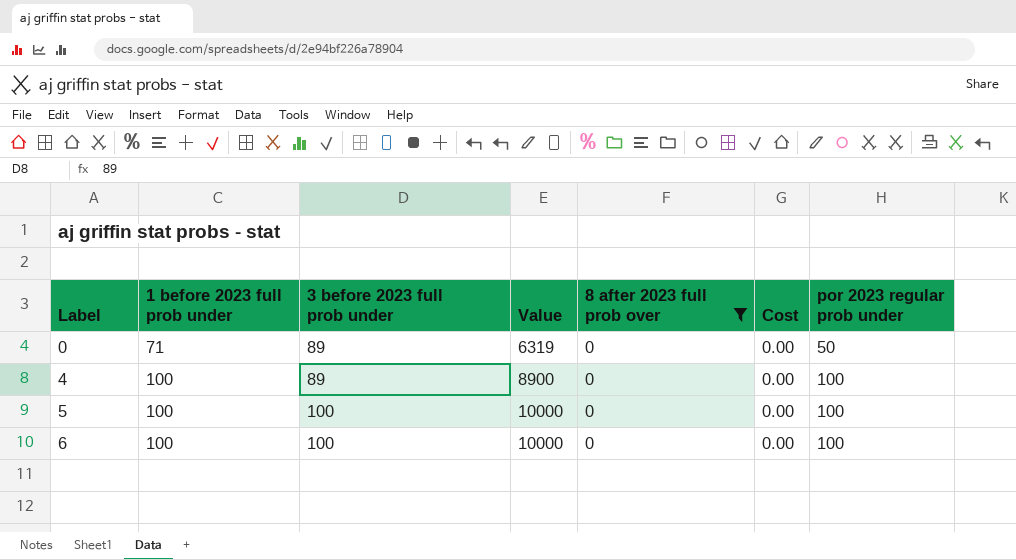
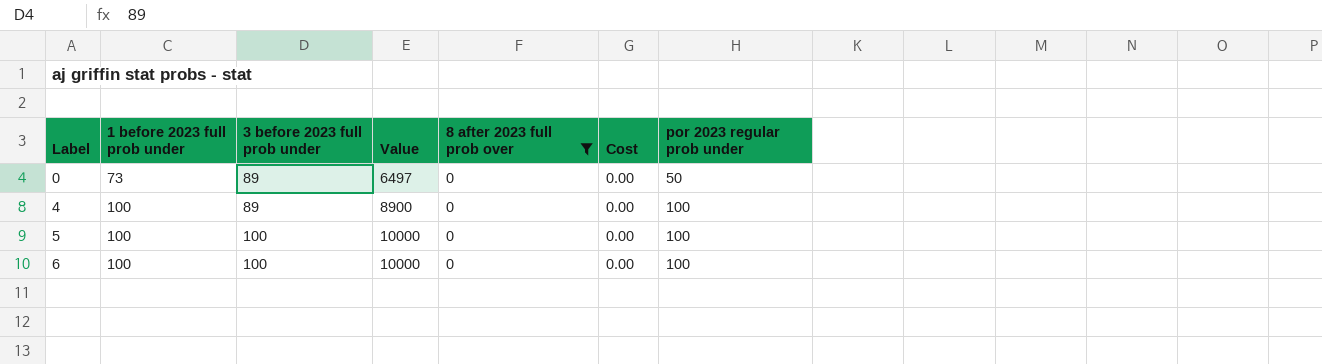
0 | 1 before 2023 full prob under: 71 -> 73
0 | Value: 6319 -> 6497

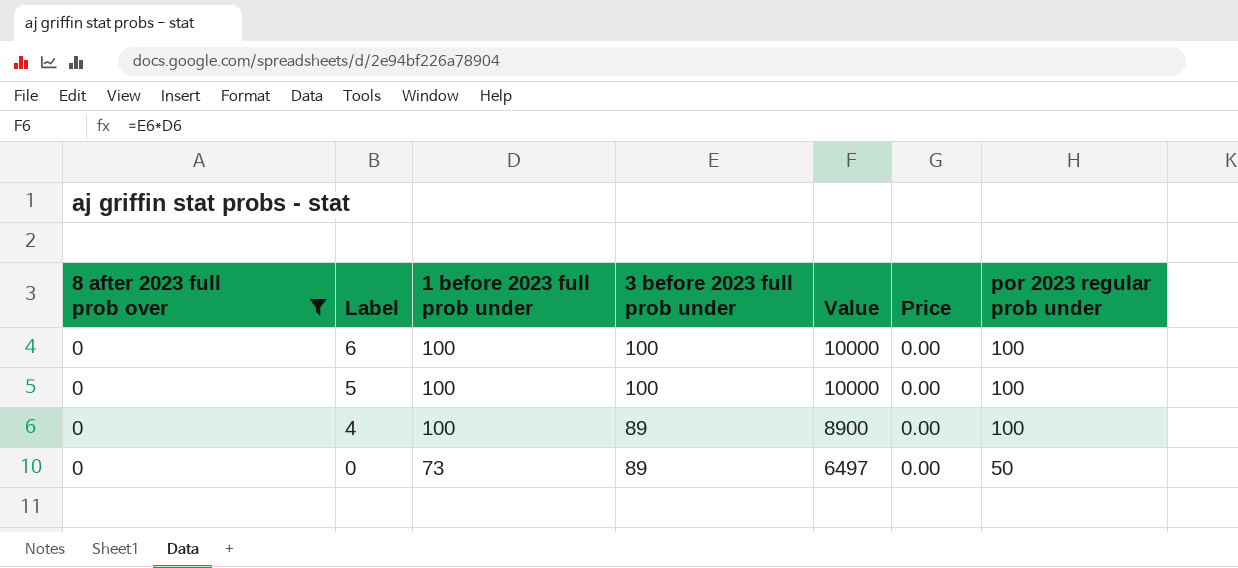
row order: Label ascending -> Label descending
column 8 after 2023 full prob over | position: 5 -> 1
column name: Cost -> Price

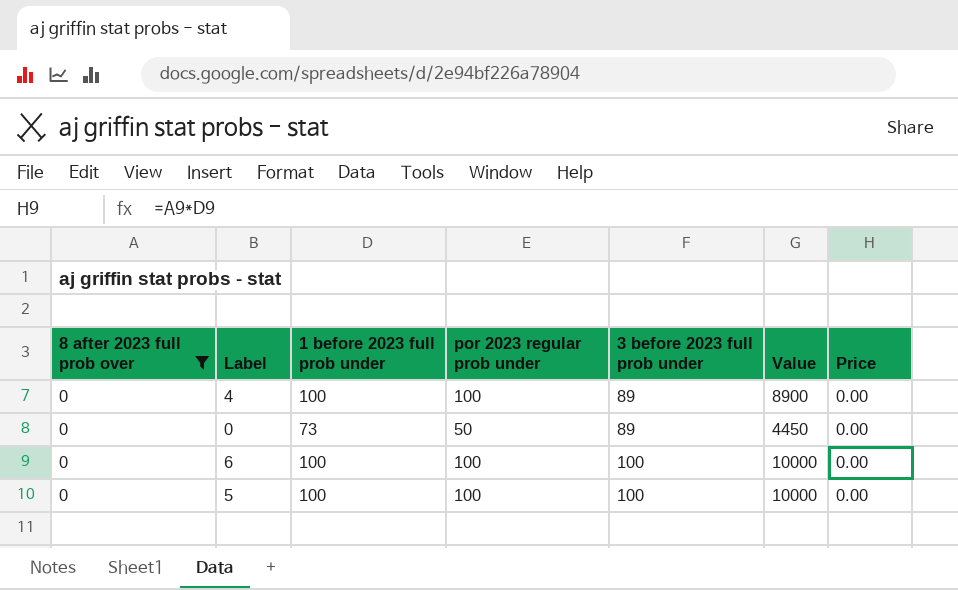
row order: Label descending -> 3 before 2023 full prob under ascending
column por 2023 regular prob under | position: 7 -> 4
column Value | formula: [1 before 2023 full prob under] * [3 before 2023 full prob under] -> [por 2023 regular prob under] * [3 before 2023 full prob under]

